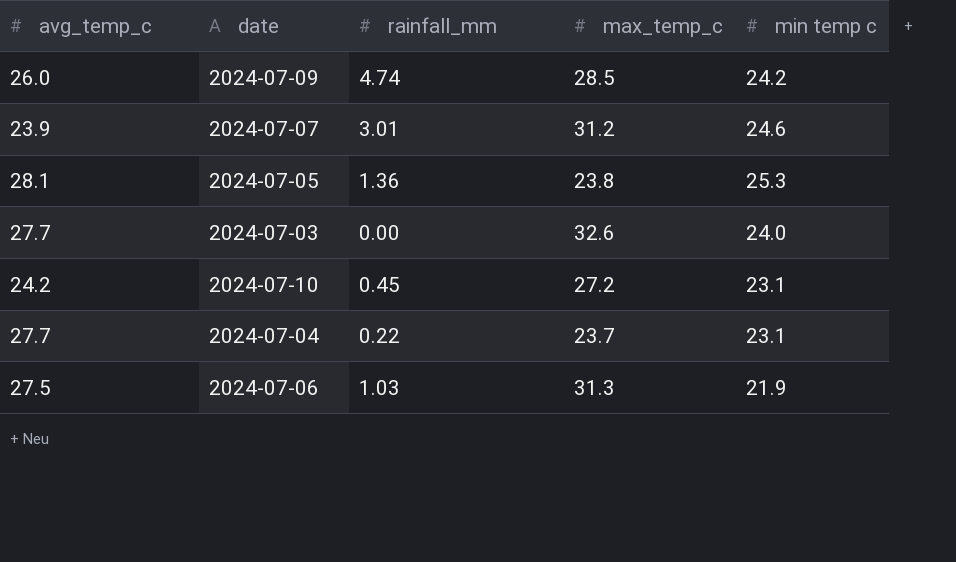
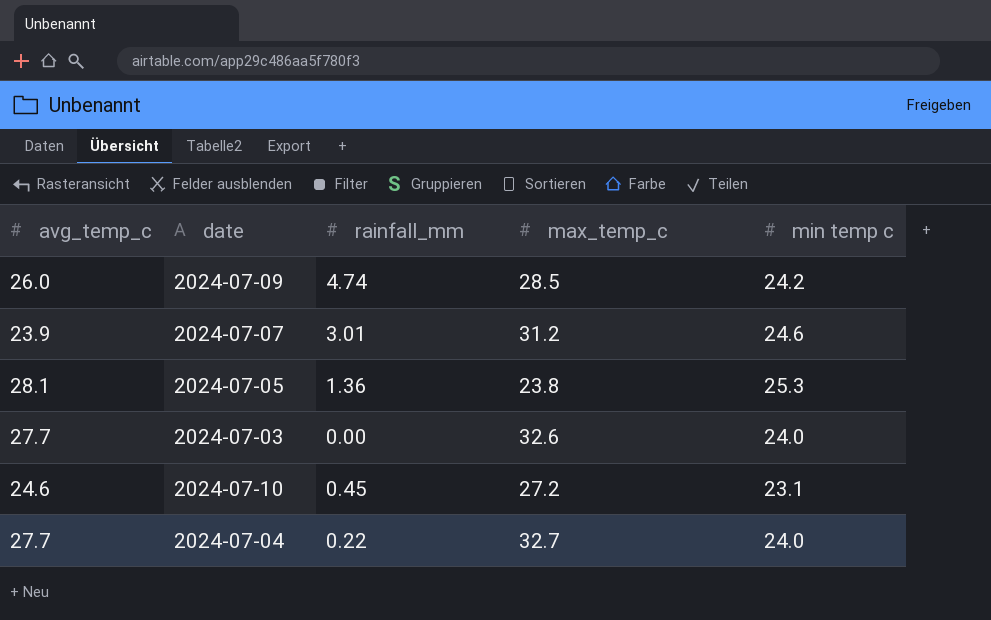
row 2024-07-06: 27.5 | 1.03 | 31.3 | 21.9 -> none
2024-07-10 | avg_temp_c: 24.2 -> 24.6
2024-07-04 | max_temp_c: 23.7 -> 32.7
2024-07-04 | min temp c: 23.1 -> 24.0

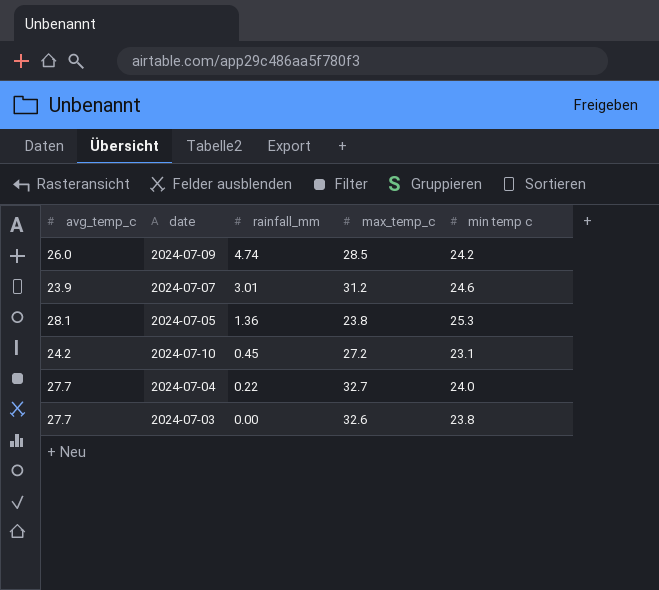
row order: none -> rainfall_mm descending
2024-07-10 | avg_temp_c: 24.6 -> 24.2
2024-07-03 | min temp c: 24.0 -> 23.8

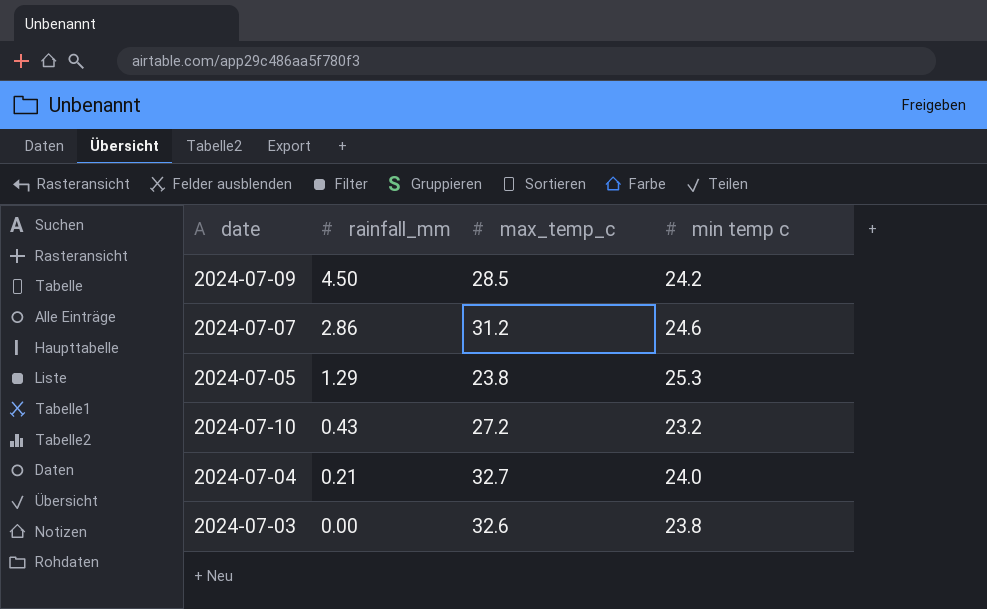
column avg_temp_c | position: 1 -> none
2024-07-09 | rainfall_mm: 4.74 -> 4.50
2024-07-07 | rainfall_mm: 3.01 -> 2.86
2024-07-05 | rainfall_mm: 1.36 -> 1.29
2024-07-10 | rainfall_mm: 0.45 -> 0.43
2024-07-10 | min temp c: 23.1 -> 23.2
2024-07-04 | rainfall_mm: 0.22 -> 0.21

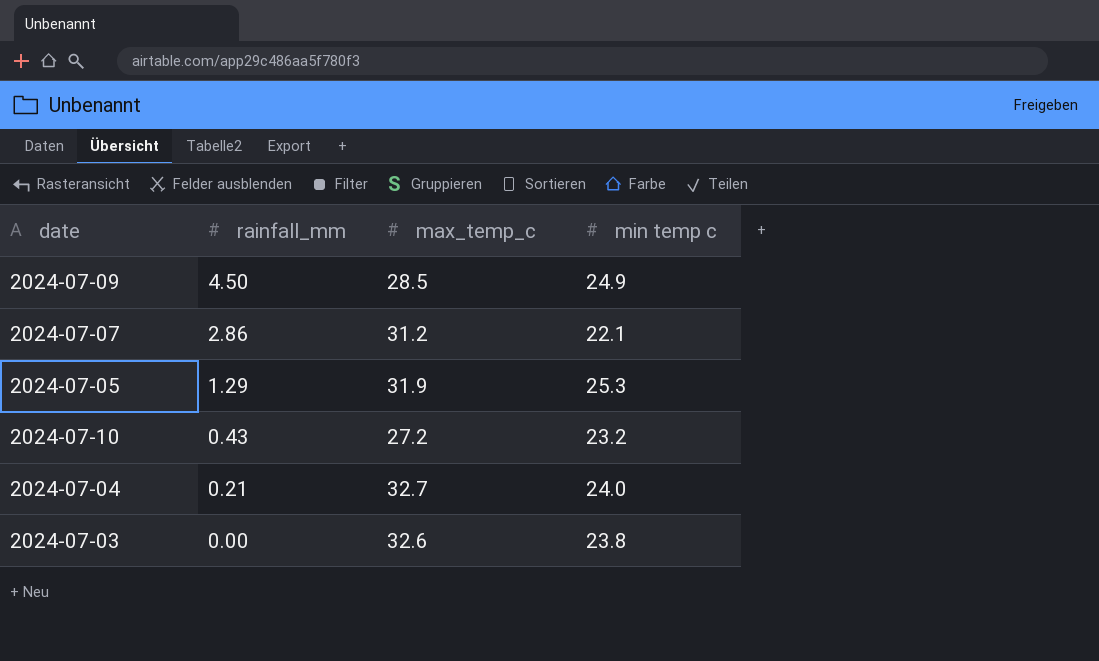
2024-07-09 | min temp c: 24.2 -> 24.9
2024-07-07 | min temp c: 24.6 -> 22.1
2024-07-05 | max_temp_c: 23.8 -> 31.9

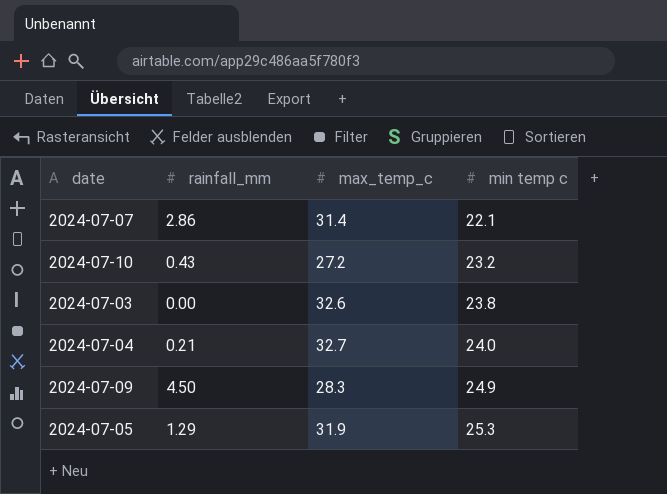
row order: rainfall_mm descending -> min temp c ascending
2024-07-07 | max_temp_c: 31.2 -> 31.4
2024-07-09 | max_temp_c: 28.5 -> 28.3

